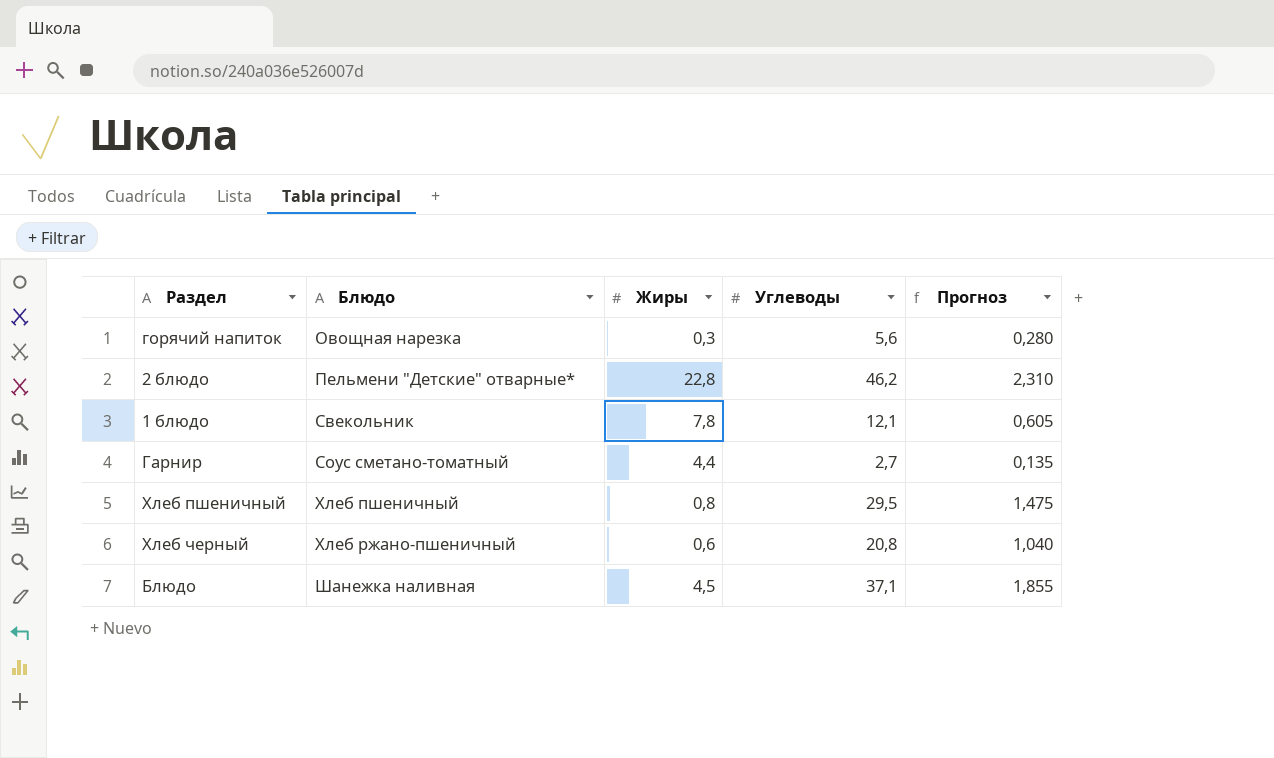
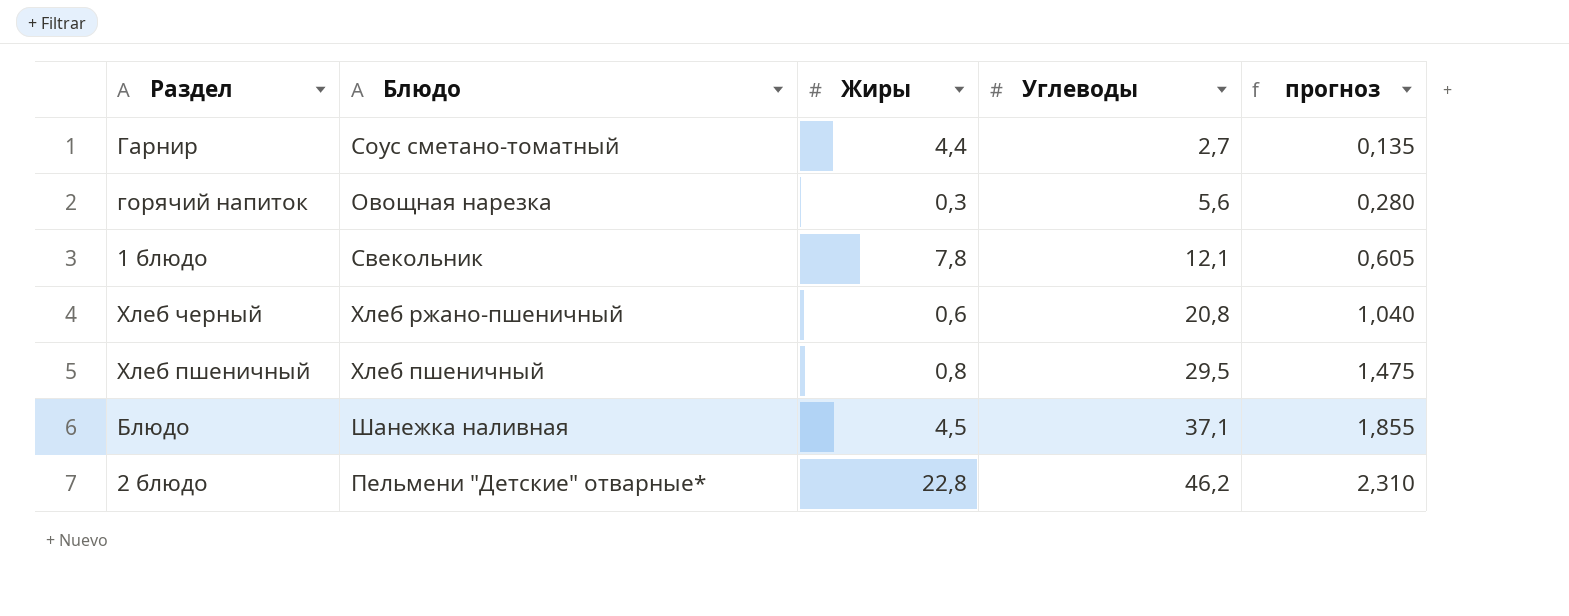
row order: Блюдо ascending -> Углеводы ascending
column name: Прогноз -> прогноз

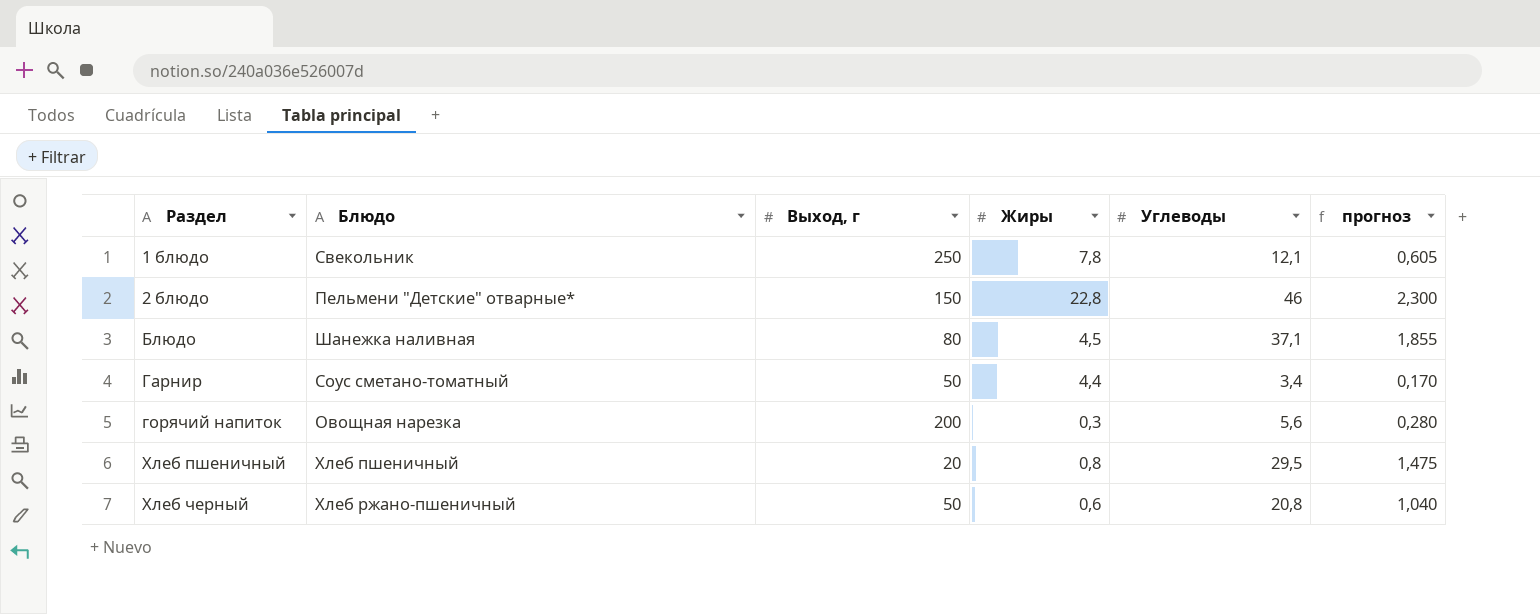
row order: Углеводы ascending -> Раздел ascending
column Выход, г | position: none -> 3
2 блюдо | Углеводы: 46,2 -> 46
2 блюдо | прогноз: 2,310 -> 2,300
Гарнир | Углеводы: 2,7 -> 3,4
Гарнир | прогноз: 0,135 -> 0,170

